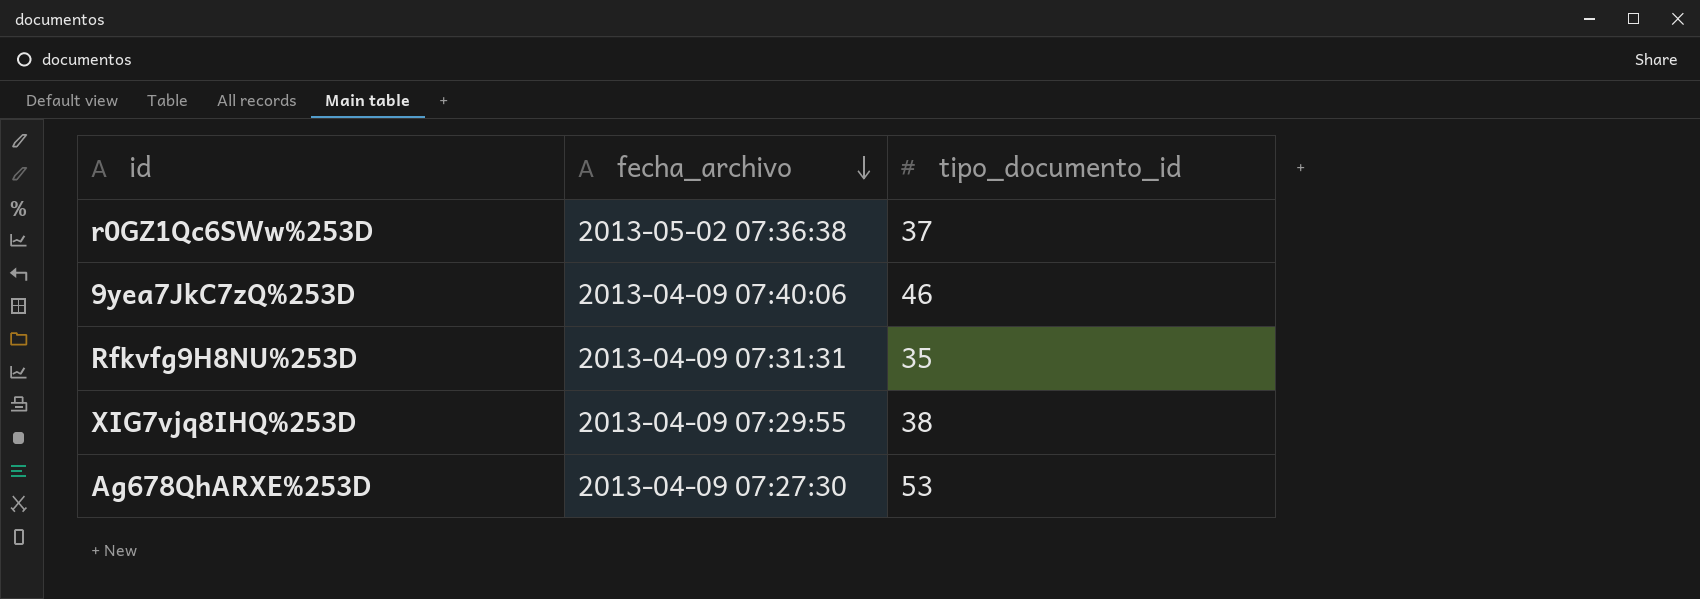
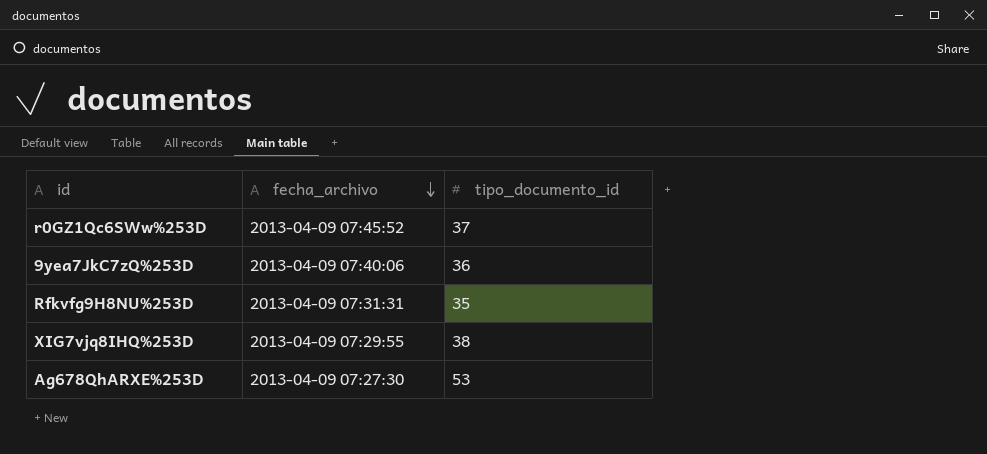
r0GZ1Qc6SWw%253D | fecha_archivo: 2013-05-02 07:36:38 -> 2013-04-09 07:45:52
9yea7JkC7zQ%253D | tipo_documento_id: 46 -> 36

